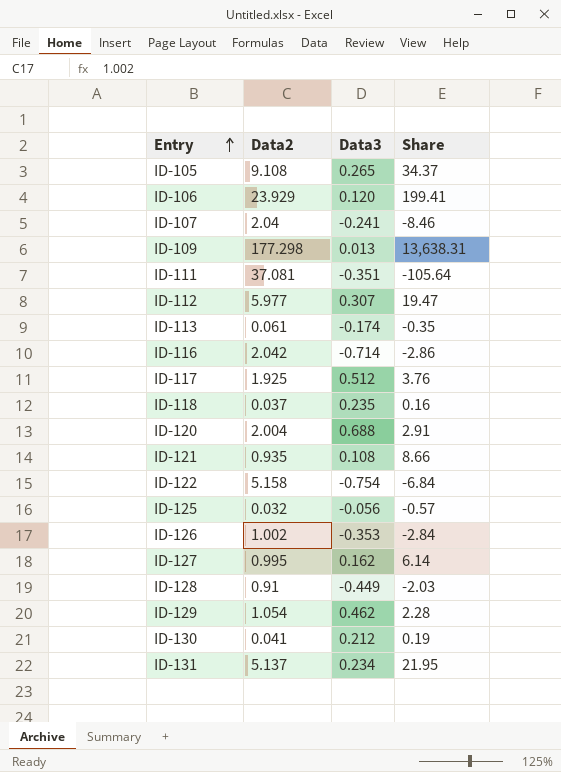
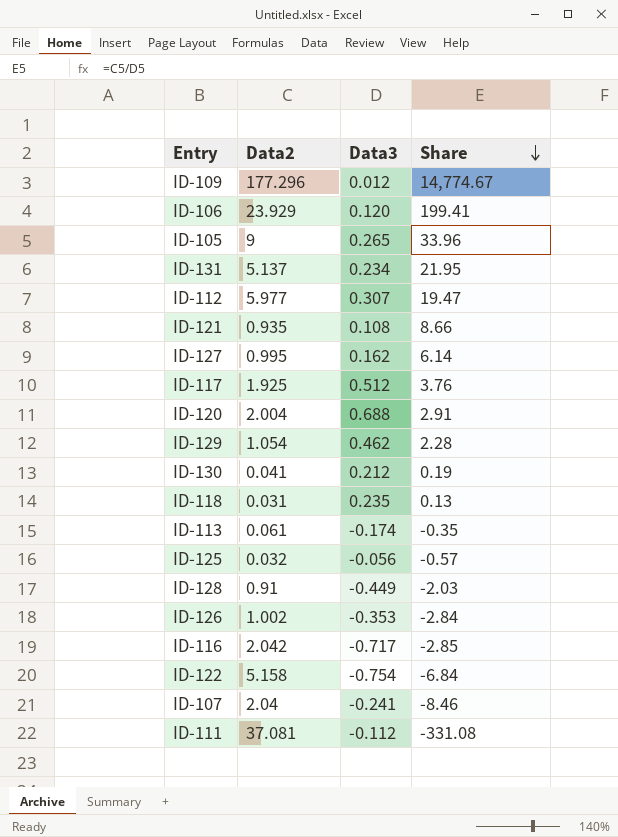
row order: Entry ascending -> Share descending
ID-109 | Data2: 177.298 -> 177.296
ID-109 | Data3: 0.013 -> 0.012
ID-109 | Share: 13,638.31 -> 14,774.67
ID-105 | Data2: 9.108 -> 9
ID-105 | Share: 34.37 -> 33.96
ID-118 | Data2: 0.037 -> 0.031
ID-118 | Share: 0.16 -> 0.13
ID-116 | Data3: -0.714 -> -0.717
ID-116 | Share: -2.86 -> -2.85
ID-111 | Data3: -0.351 -> -0.112
ID-111 | Share: -105.64 -> -331.08

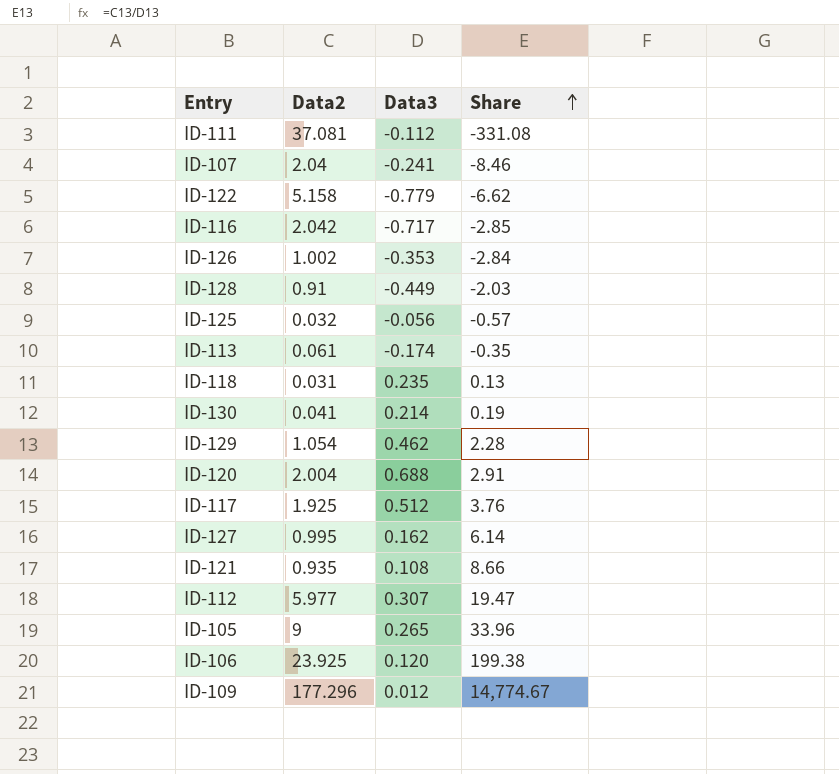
row order: Share descending -> Share ascending
row ID-131: 5.137 | 0.234 | 21.95 -> none
ID-122 | Data3: -0.754 -> -0.779
ID-122 | Share: -6.84 -> -6.62
ID-130 | Data3: 0.212 -> 0.214
ID-106 | Data2: 23.929 -> 23.925
ID-106 | Share: 199.41 -> 199.38

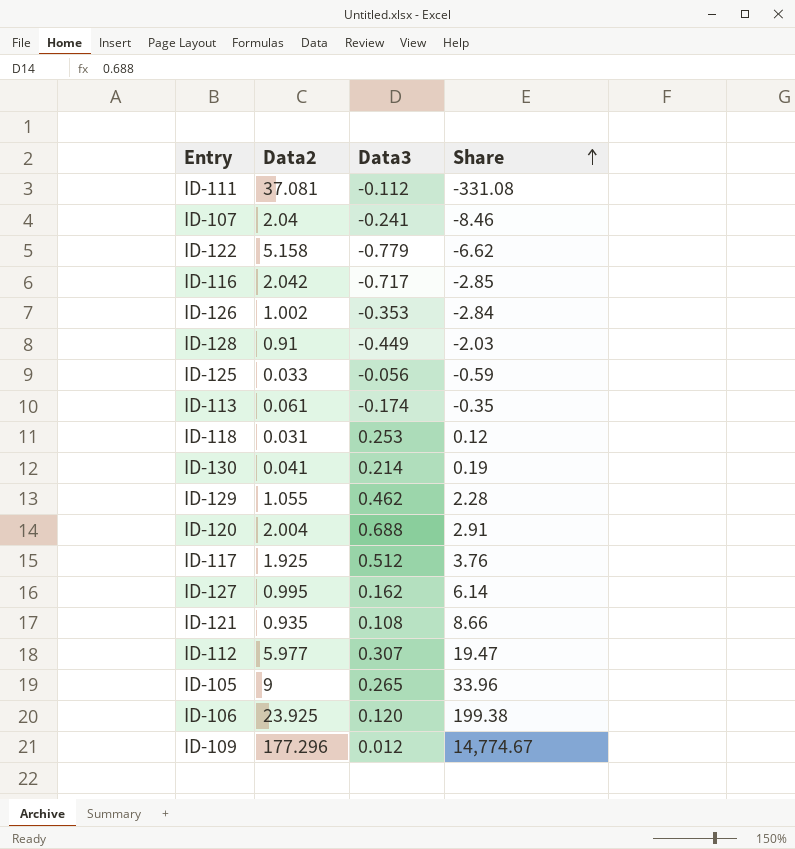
ID-125 | Data2: 0.032 -> 0.033
ID-125 | Share: -0.57 -> -0.59
ID-118 | Data3: 0.235 -> 0.253
ID-118 | Share: 0.13 -> 0.12
ID-129 | Data2: 1.054 -> 1.055

